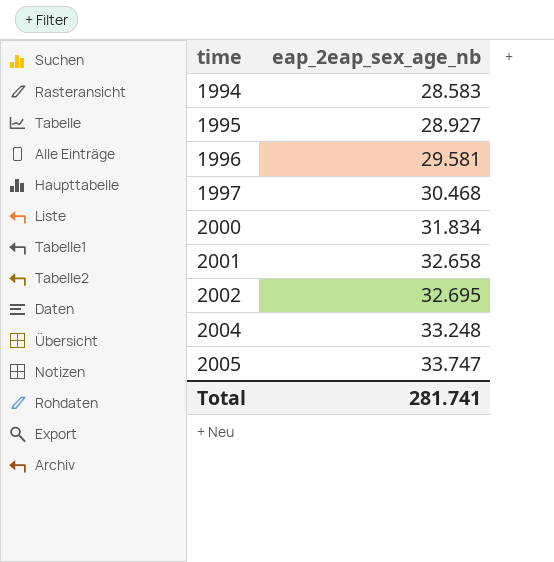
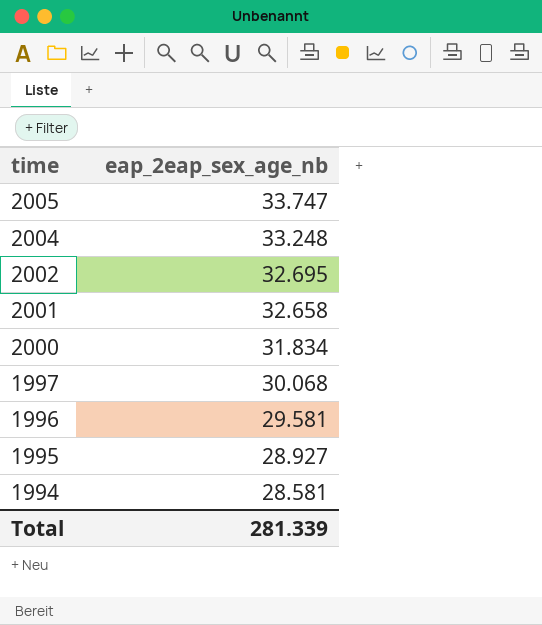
row order: time ascending -> time descending
1997 | eap_2eap_sex_age_nb: 30.468 -> 30.068
1994 | eap_2eap_sex_age_nb: 28.583 -> 28.581
Total | eap_2eap_sex_age_nb: 281.741 -> 281.339

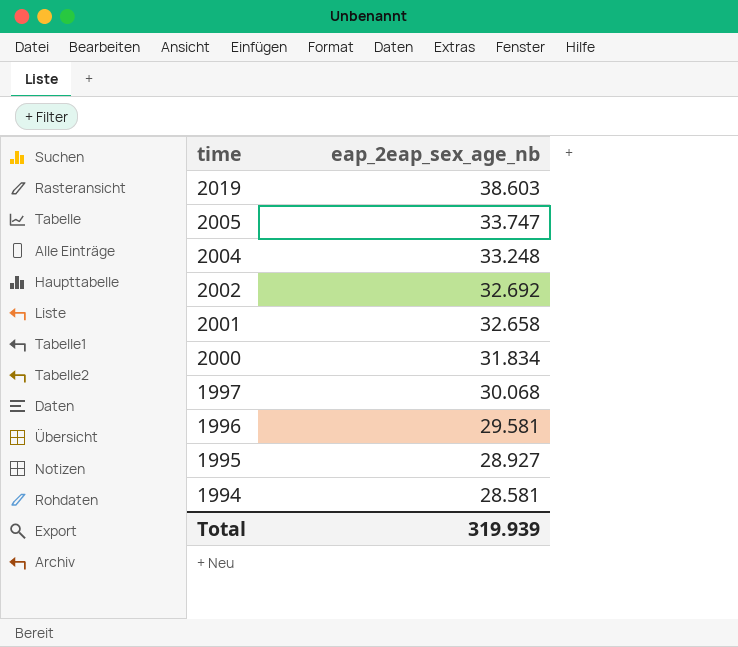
row 2019: none -> 38.603
2002 | eap_2eap_sex_age_nb: 32.695 -> 32.692
Total | eap_2eap_sex_age_nb: 281.339 -> 319.939

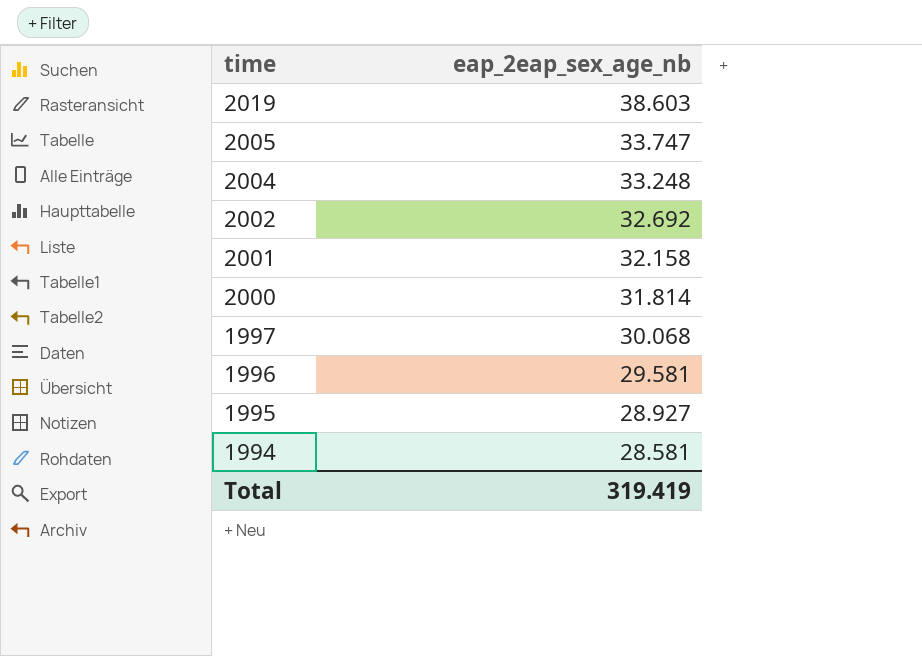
2001 | eap_2eap_sex_age_nb: 32.658 -> 32.158
2000 | eap_2eap_sex_age_nb: 31.834 -> 31.814
Total | eap_2eap_sex_age_nb: 319.939 -> 319.419

